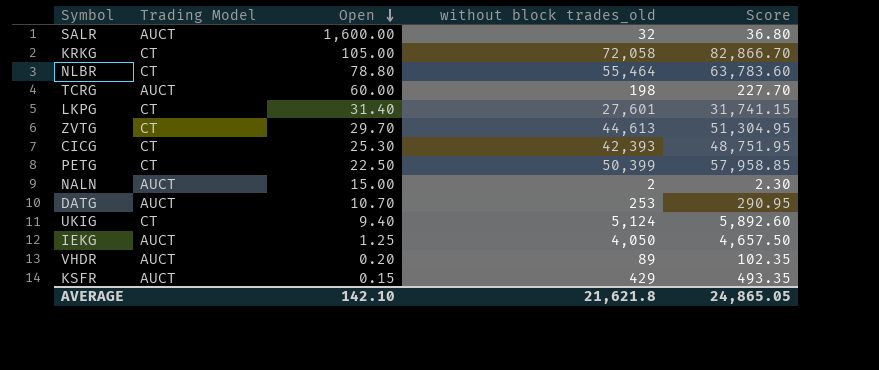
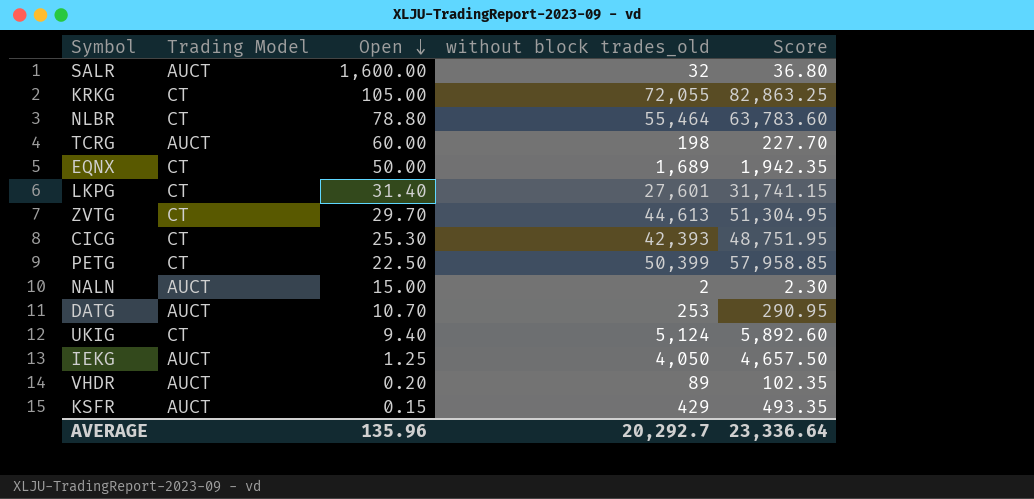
KRKG | without block trades_old: 72,058 -> 72,055
KRKG | Score: 82,866.70 -> 82,863.25
row EQNX: none -> CT | 50.00 | 1,689 | 1,942.35
AVERAGE | Open: 142.10 -> 135.96
AVERAGE | without block trades_old: 21,621.8 -> 20,292.7
AVERAGE | Score: 24,865.05 -> 23,336.64

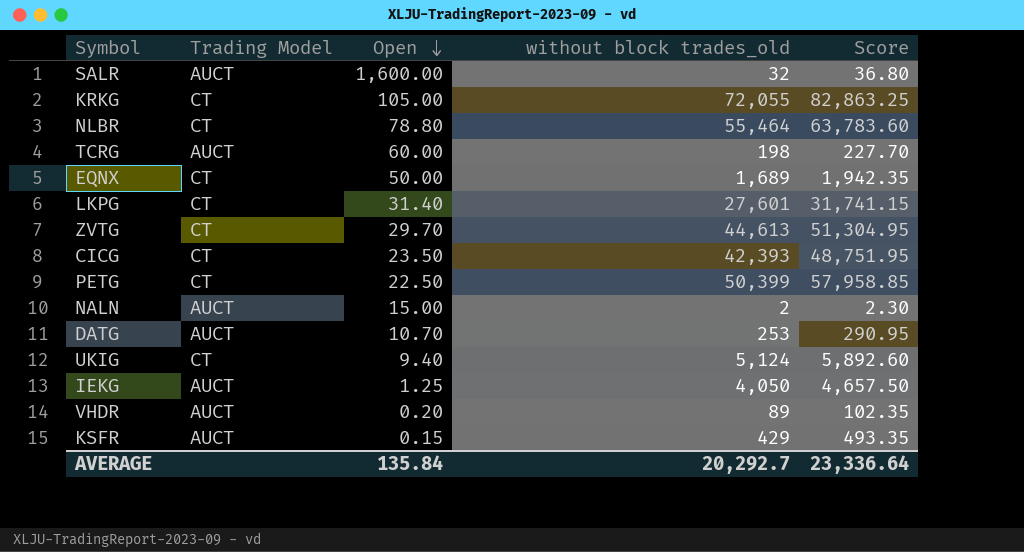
CICG | Open: 25.30 -> 23.50
AVERAGE | Open: 135.96 -> 135.84

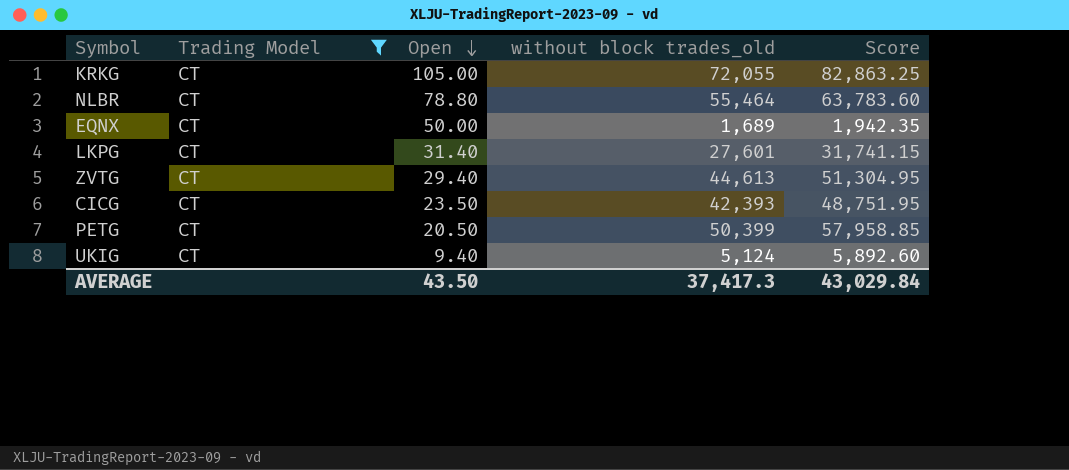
filter: none -> Trading Model = CT
ZVTG | Open: 29.70 -> 29.40
PETG | Open: 22.50 -> 20.50
AVERAGE | Open: 135.84 -> 43.50
AVERAGE | without block trades_old: 20,292.7 -> 37,417.3
AVERAGE | Score: 23,336.64 -> 43,029.84

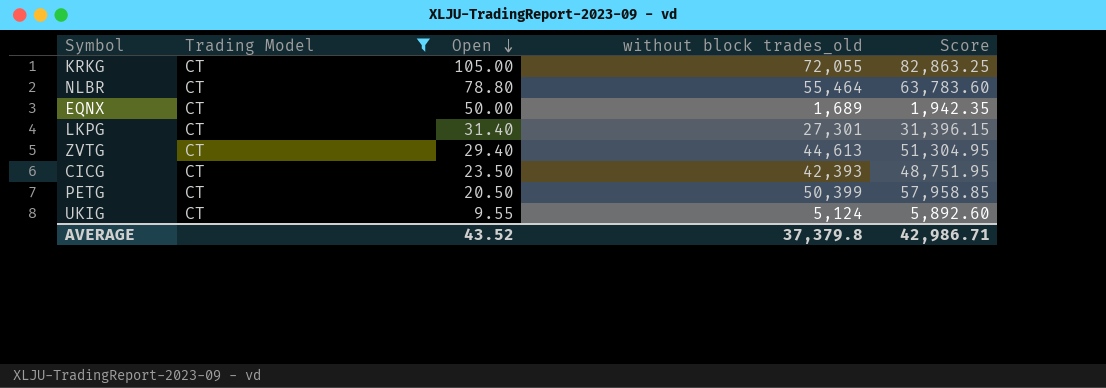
LKPG | without block trades_old: 27,601 -> 27,301
LKPG | Score: 31,741.15 -> 31,396.15
UKIG | Open: 9.40 -> 9.55
AVERAGE | Open: 43.50 -> 43.52
AVERAGE | without block trades_old: 37,417.3 -> 37,379.8
AVERAGE | Score: 43,029.84 -> 42,986.71

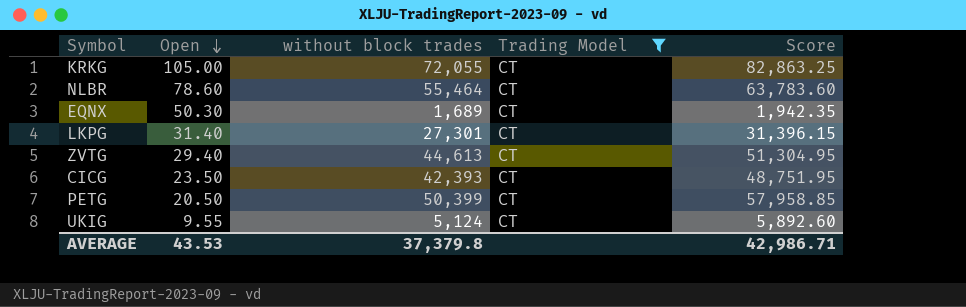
column name: without block trades_old -> without block trades
column Trading Model | position: 2 -> 4
NLBR | Open: 78.80 -> 78.60
EQNX | Open: 50.00 -> 50.30
AVERAGE | Open: 43.52 -> 43.53

